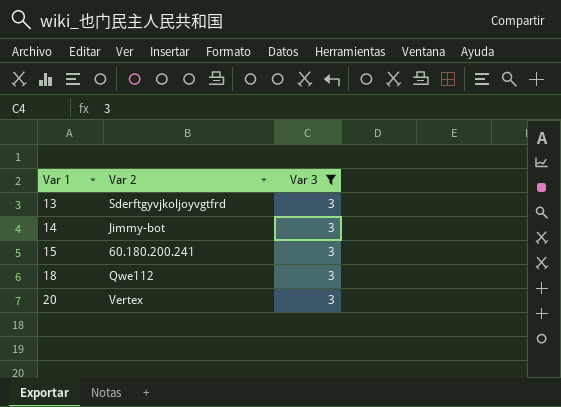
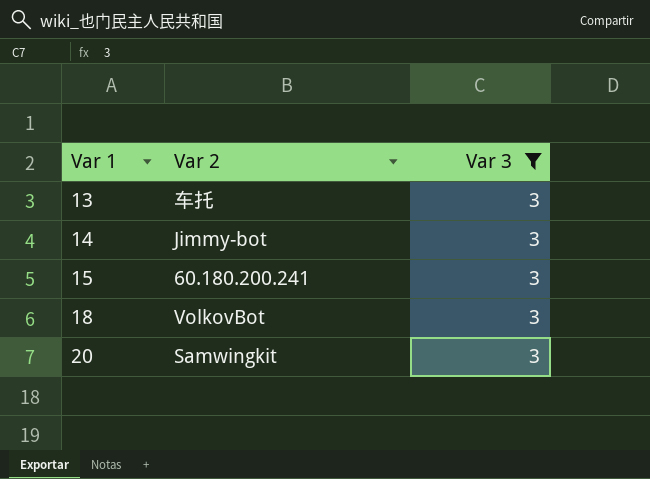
13 | Var 2: Sderftgyvjkoljoyvgtfrd -> 车托
18 | Var 2: Qwe112 -> VolkovBot
20 | Var 2: Vertex -> Samwingkit

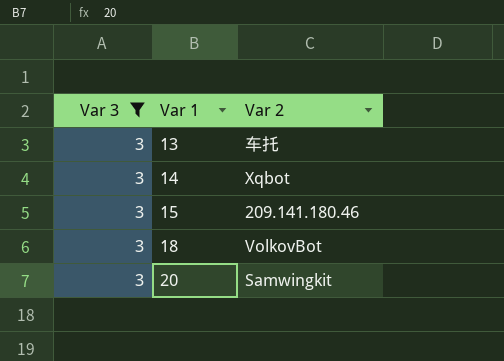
column Var 3 | position: 3 -> 1
14 | Var 2: Jimmy-bot -> Xqbot
15 | Var 2: 60.180.200.241 -> 209.141.180.46

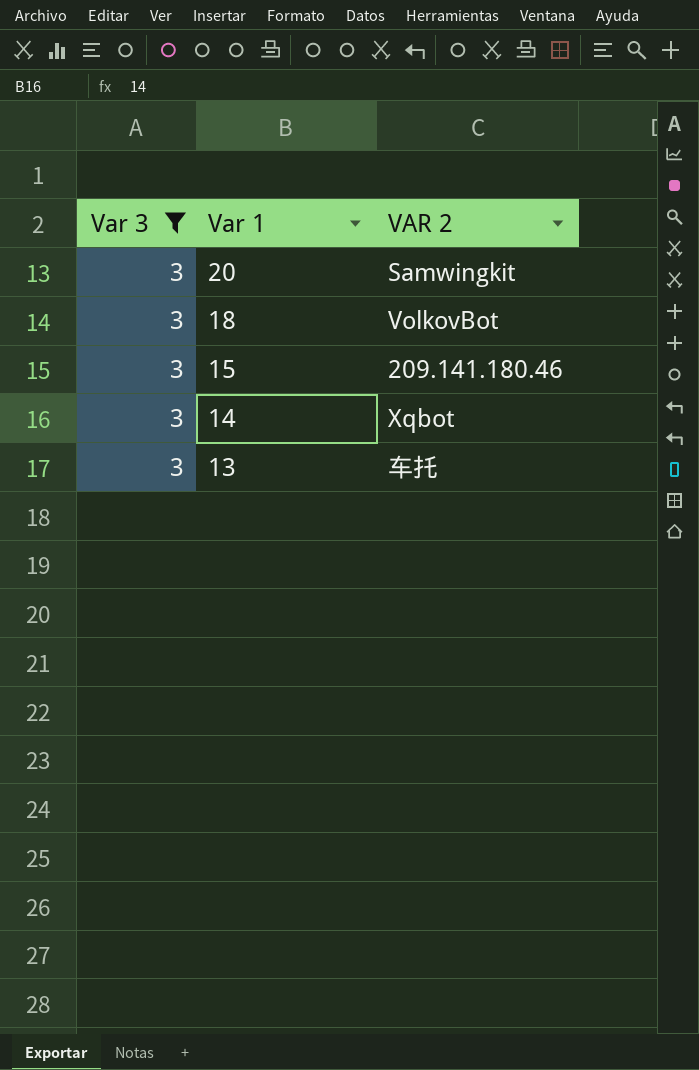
row order: Var 1 ascending -> Var 1 descending
column name: Var 2 -> VAR 2

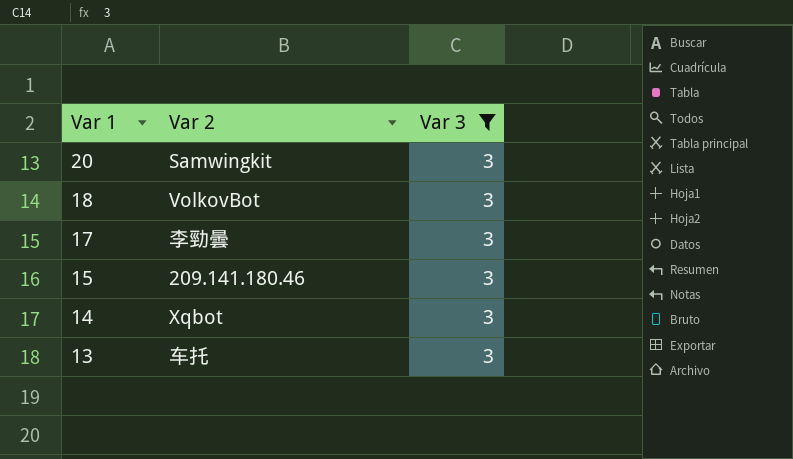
column name: VAR 2 -> Var 2
column Var 3 | position: 1 -> 3
row 17: none -> 李勁曇 | 3

